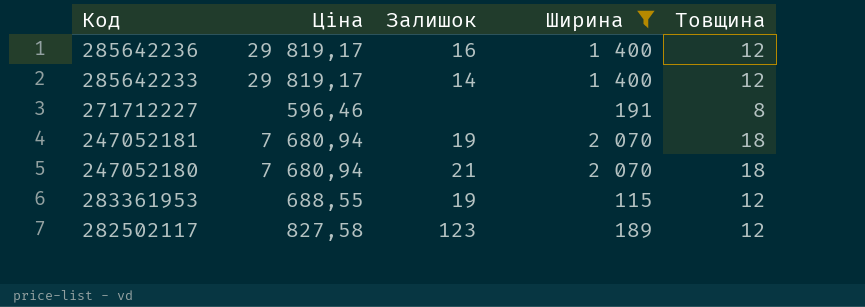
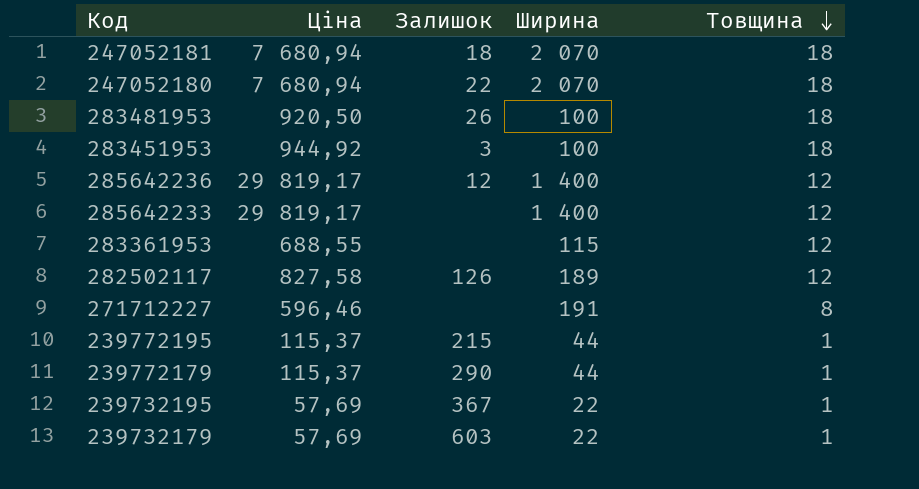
filter: Ширина >= 115 -> none
row order: none -> Товщина descending
247052181 | Залишок: 19 -> 18
247052180 | Залишок: 21 -> 22
285642236 | Залишок: 16 -> 12
285642233 | Залишок: 14 -> none
283361953 | Залишок: 19 -> none
282502117 | Залишок: 123 -> 126

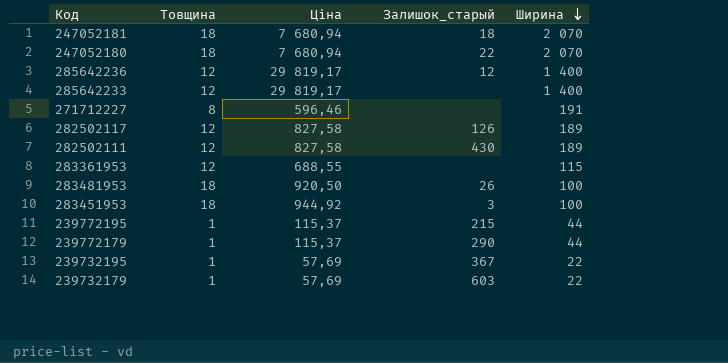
row order: Товщина descending -> Ширина descending
column Товщина | position: 5 -> 2
column name: Залишок -> Залишок_старый
row 282502111: none -> 12 | 827,58 | 430 | 189

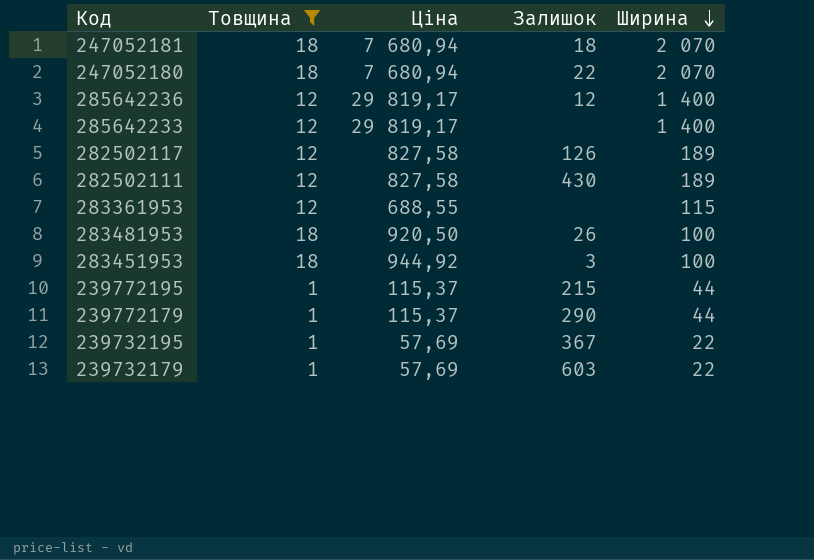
filter: none -> Товщина != 8
column name: Залишок_старый -> Залишок

